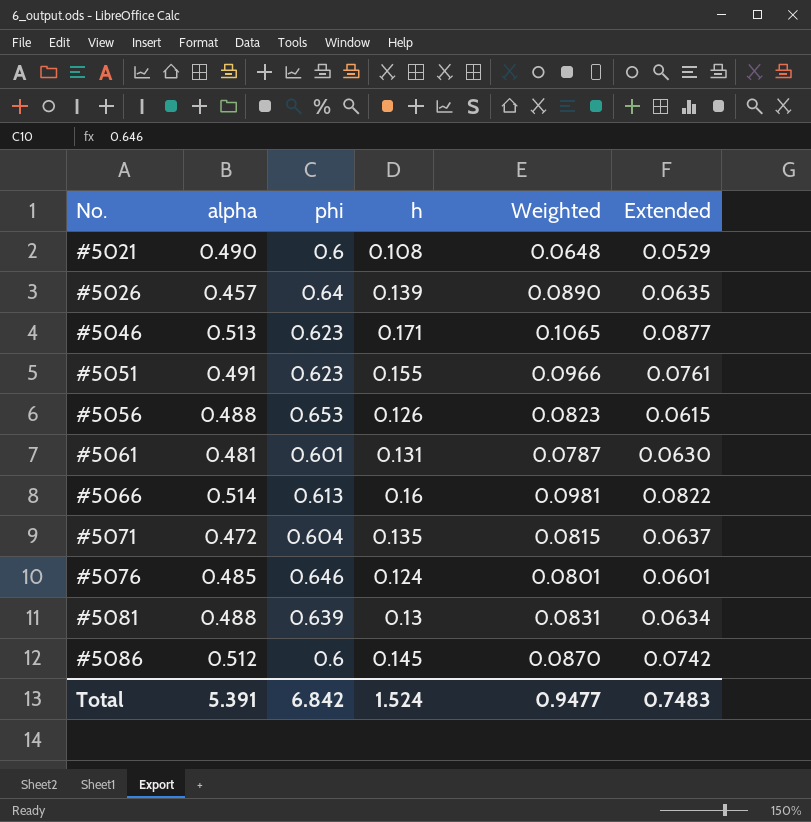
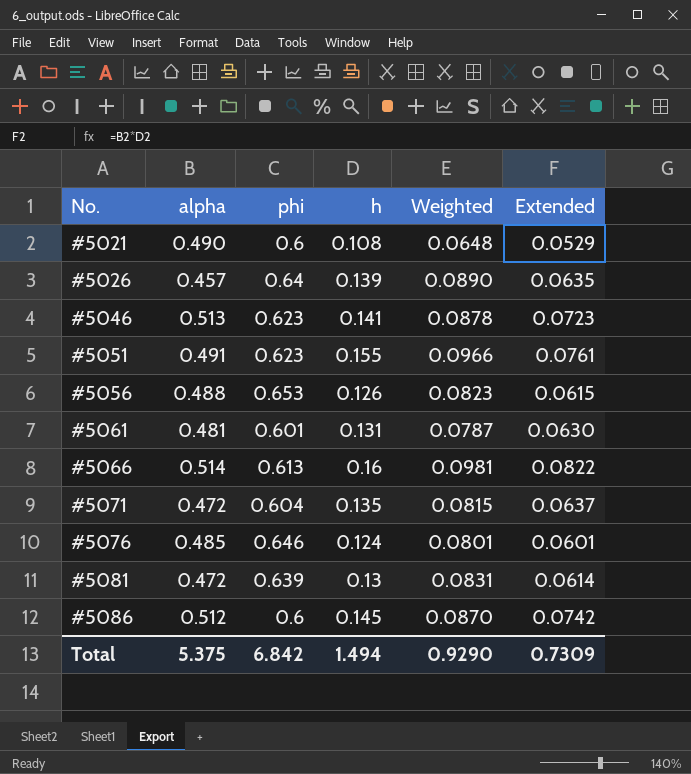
#5046 | h: 0.171 -> 0.141
#5046 | Weighted: 0.1065 -> 0.0878
#5046 | Extended: 0.0877 -> 0.0723
#5081 | alpha: 0.488 -> 0.472
#5081 | Extended: 0.0634 -> 0.0614
Total | alpha: 5.391 -> 5.375
Total | h: 1.524 -> 1.494
Total | Weighted: 0.9477 -> 0.9290
Total | Extended: 0.7483 -> 0.7309

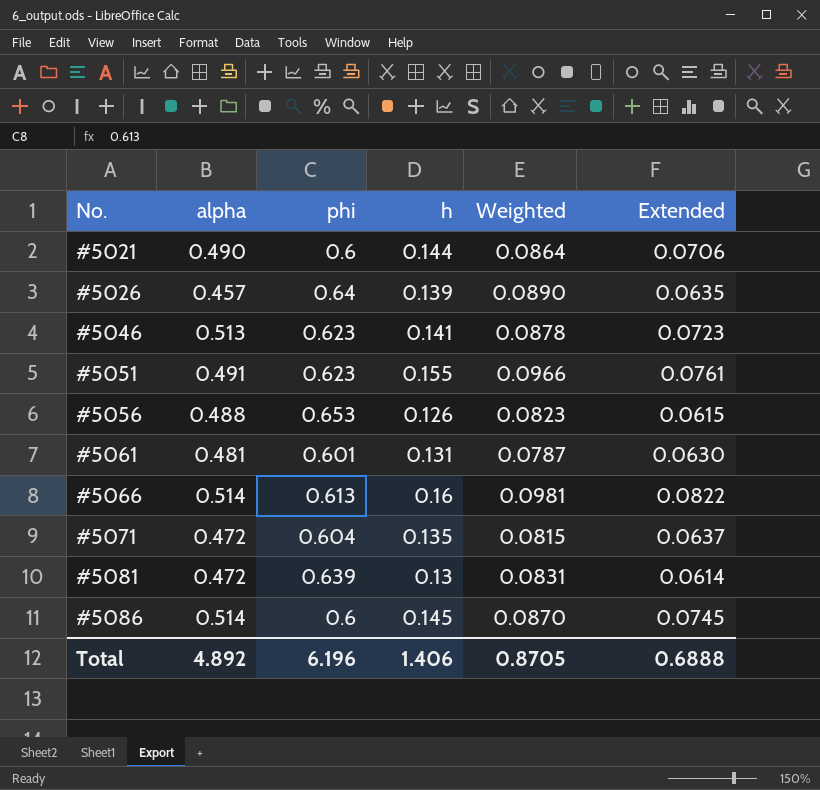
row #5076: 0.485 | 0.646 | 0.124 | 0.0801 | 0.0601 -> none
#5021 | h: 0.108 -> 0.144
#5021 | Weighted: 0.0648 -> 0.0864
#5021 | Extended: 0.0529 -> 0.0706
#5086 | alpha: 0.512 -> 0.514
#5086 | Extended: 0.0742 -> 0.0745
Total | alpha: 5.375 -> 4.892
Total | phi: 6.842 -> 6.196
Total | h: 1.494 -> 1.406
Total | Weighted: 0.9290 -> 0.8705
Total | Extended: 0.7309 -> 0.6888

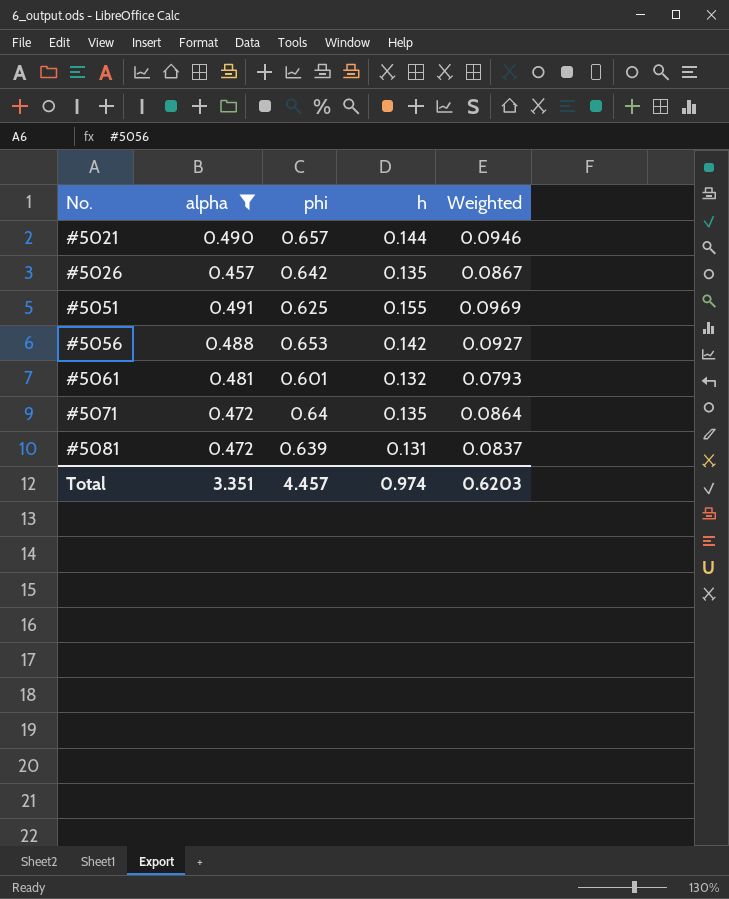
filter: none -> alpha <= 0.491
column Extended | formula: [alpha] * [h] -> none
#5021 | phi: 0.6 -> 0.657
#5021 | Weighted: 0.0864 -> 0.0946
#5026 | phi: 0.64 -> 0.642
#5026 | h: 0.139 -> 0.135
#5026 | Weighted: 0.0890 -> 0.0867
#5051 | phi: 0.623 -> 0.625
#5051 | Weighted: 0.0966 -> 0.0969
#5056 | h: 0.126 -> 0.142
#5056 | Weighted: 0.0823 -> 0.0927
#5061 | h: 0.131 -> 0.132
#5061 | Weighted: 0.0787 -> 0.0793
#5071 | phi: 0.604 -> 0.64
#5071 | Weighted: 0.0815 -> 0.0864
#5081 | h: 0.13 -> 0.131
#5081 | Weighted: 0.0831 -> 0.0837
Total | alpha: 4.892 -> 3.351
Total | phi: 6.196 -> 4.457
Total | h: 1.406 -> 0.974
Total | Weighted: 0.8705 -> 0.6203

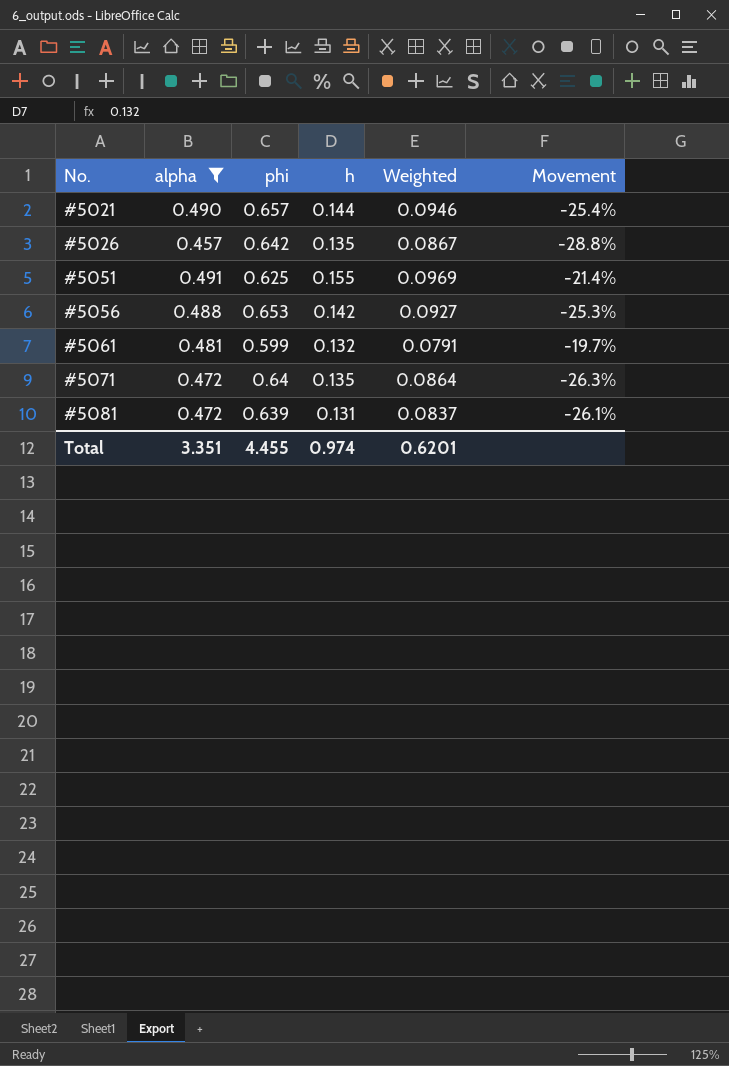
column Movement | formula: none -> ([alpha] - [phi]) / [phi]
#5061 | phi: 0.601 -> 0.599
#5061 | Weighted: 0.0793 -> 0.0791
Total | phi: 4.457 -> 4.455
Total | Weighted: 0.6203 -> 0.6201

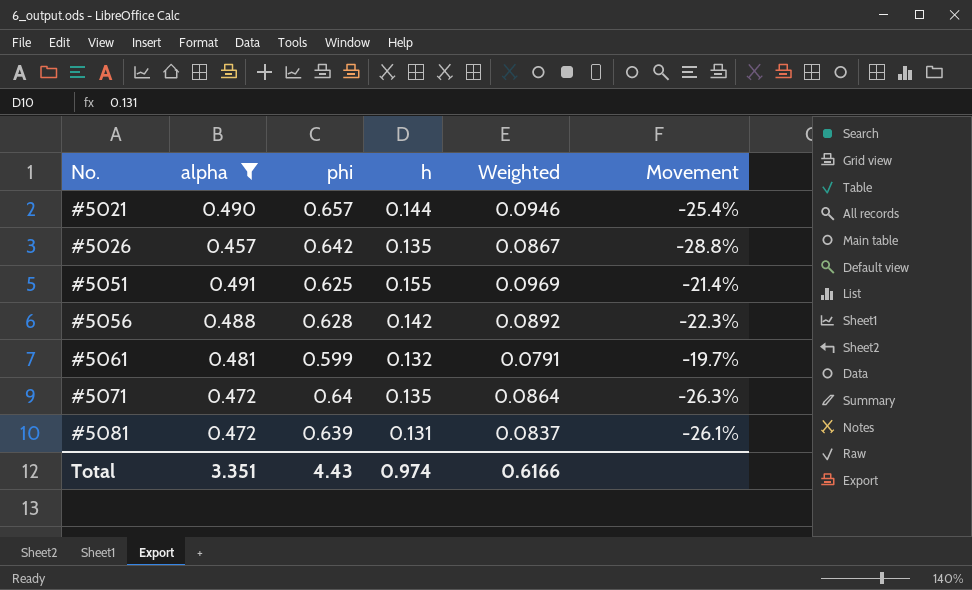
#5056 | phi: 0.653 -> 0.628
#5056 | Weighted: 0.0927 -> 0.0892
#5056 | Movement: -25.3% -> -22.3%
Total | phi: 4.455 -> 4.43
Total | Weighted: 0.6201 -> 0.6166

